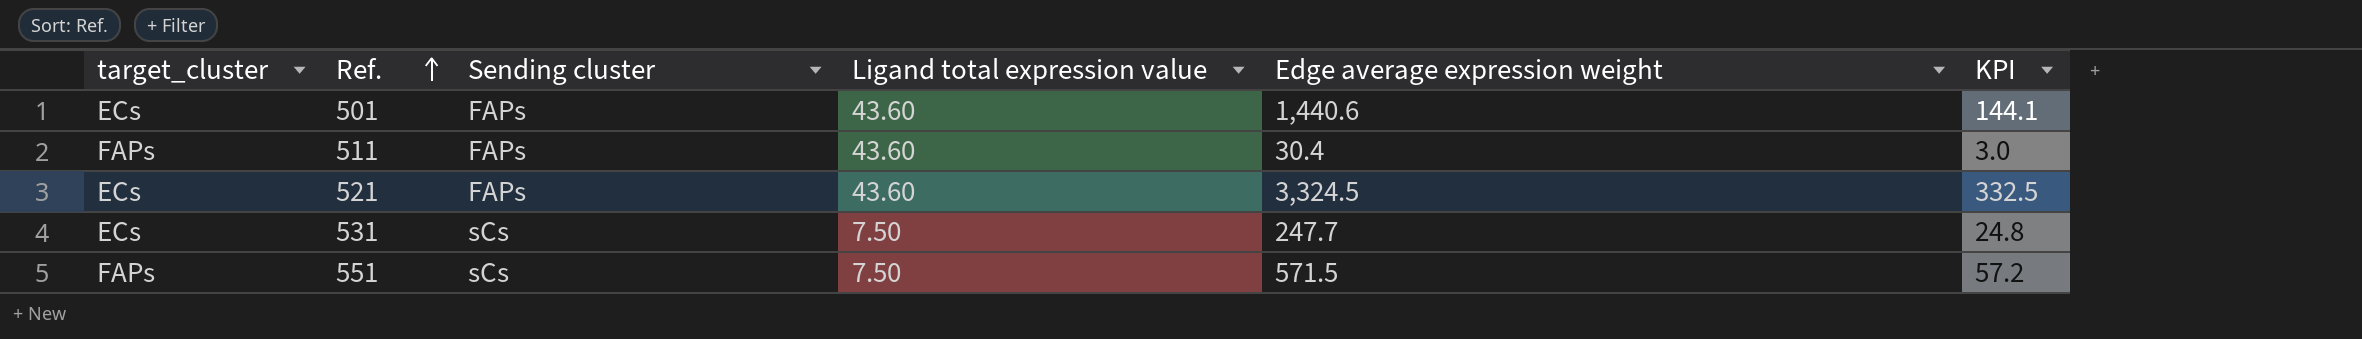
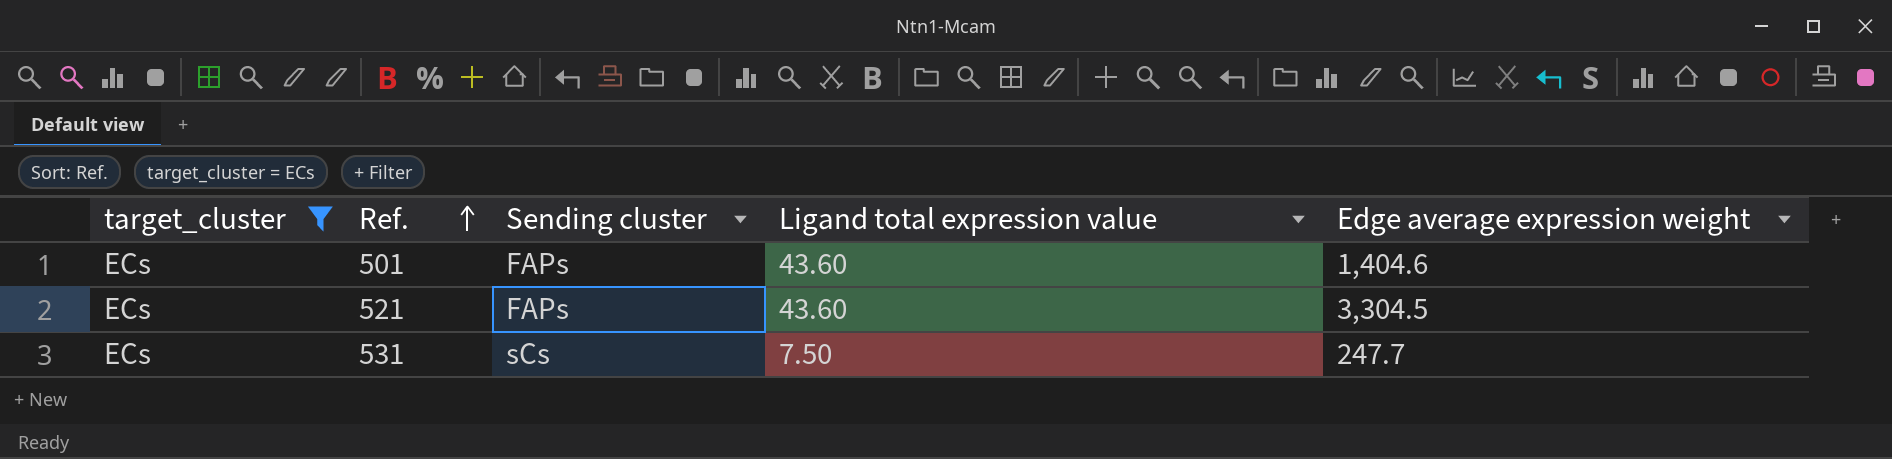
filter: none -> target_cluster = ECs
column KPI | formula: [Edge average expression weight] * 0.1 -> none
501 | Edge average expression weight: 1,440.6 -> 1,404.6
521 | Edge average expression weight: 3,324.5 -> 3,304.5

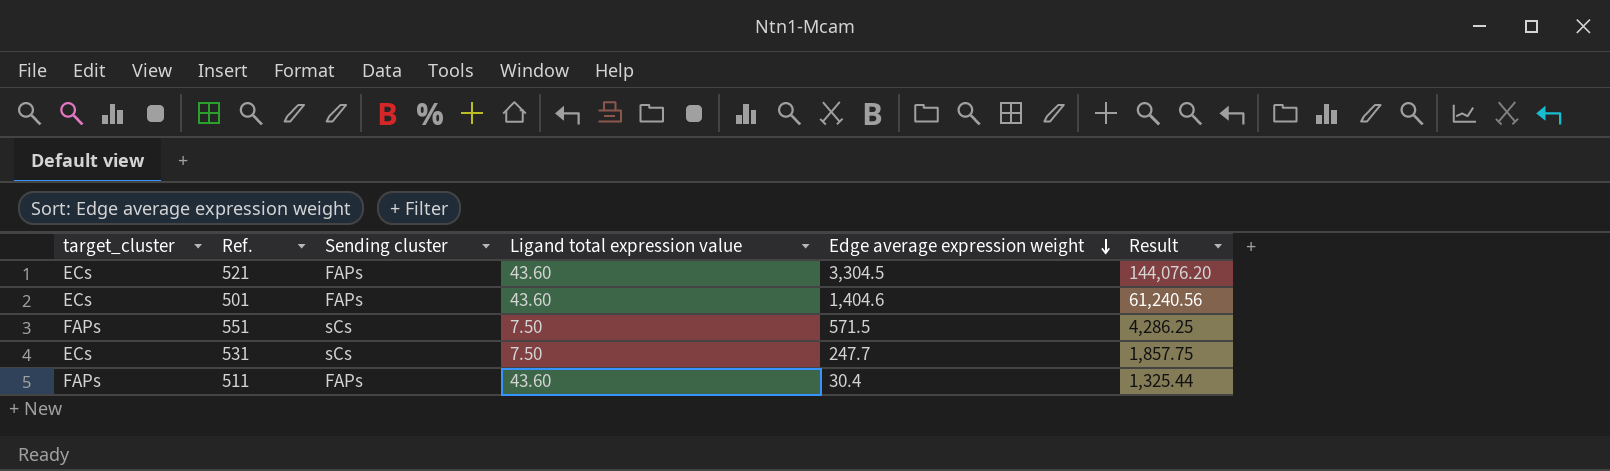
filter: target_cluster = ECs -> none
row order: Ref. ascending -> Edge average expression weight descending
column Result | formula: none -> [Ligand total expression value] * [Edge average expression weight]

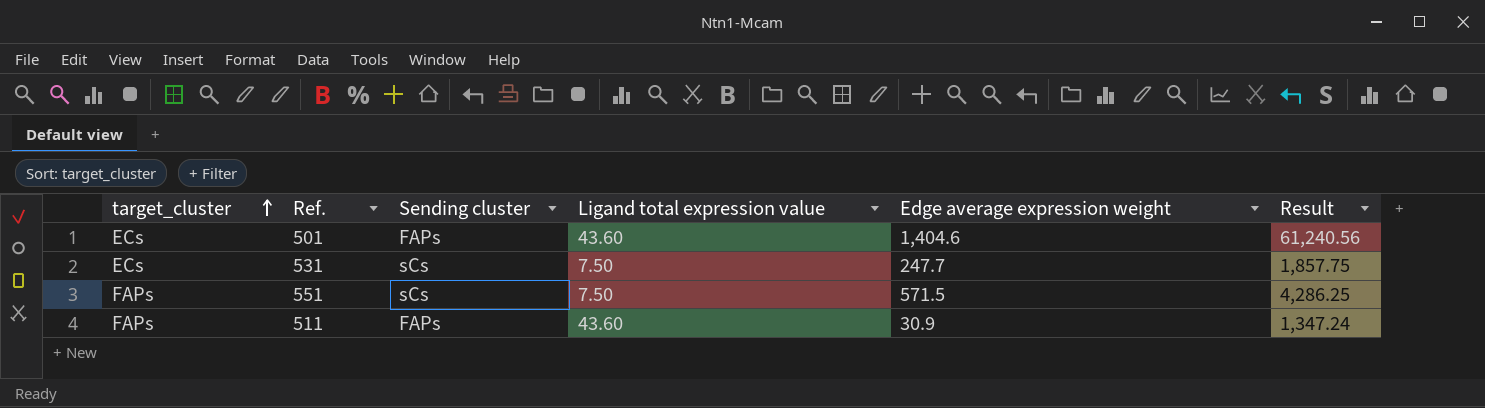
row order: Edge average expression weight descending -> target_cluster ascending
row 521: ECs | FAPs | 43.60 | 3,304.5 | 144,076.20 -> none
511 | Edge average expression weight: 30.4 -> 30.9
511 | Result: 1,325.44 -> 1,347.24

